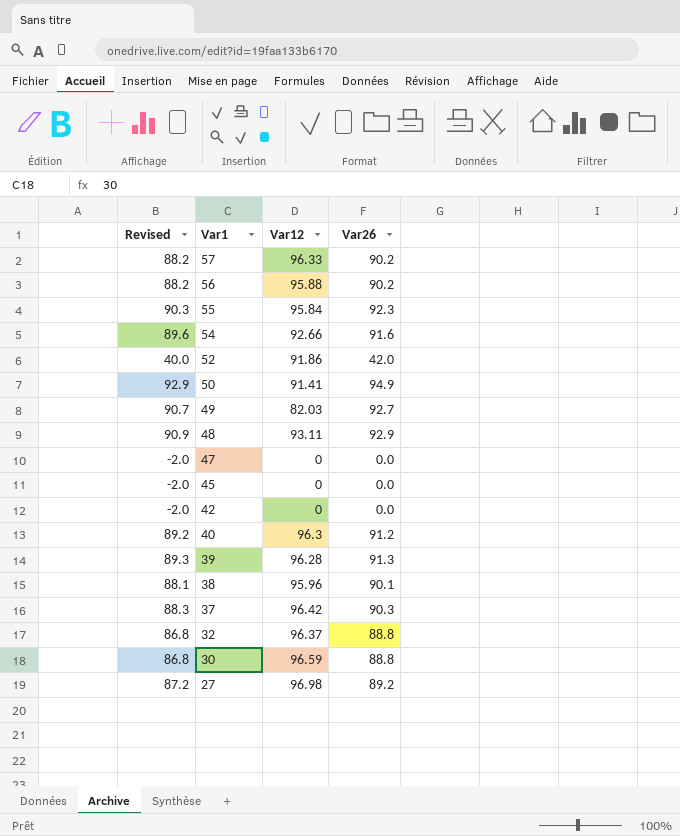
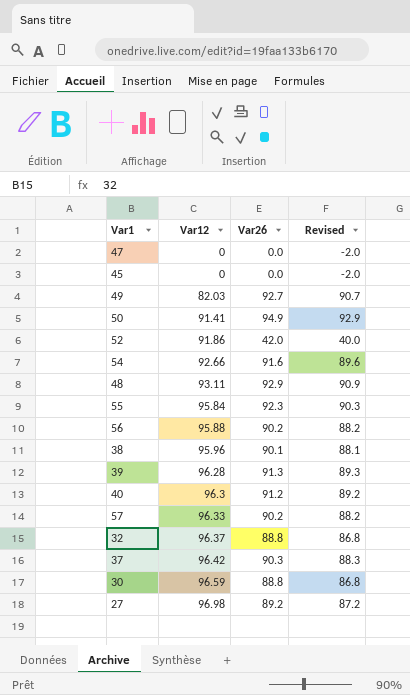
row order: Var1 descending -> Var12 ascending
column Revised | position: 1 -> 4
row 42: -2.0 | 0 | 0.0 -> none

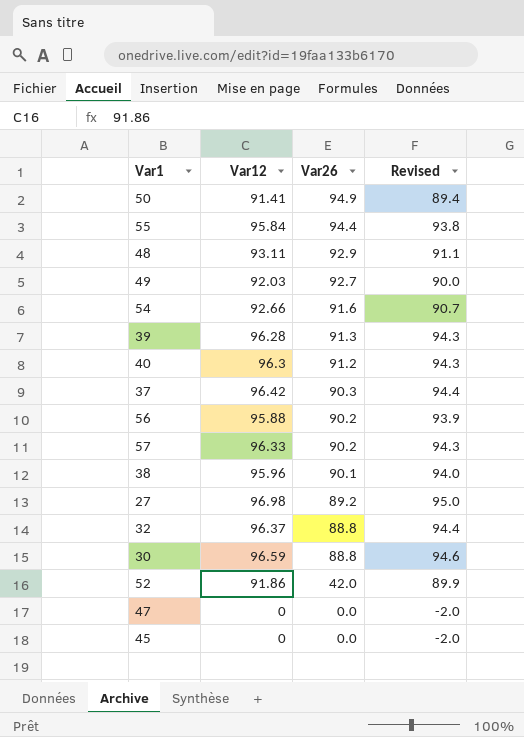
row order: Var12 ascending -> Var26 descending
column Revised | formula: [Var26] - 2 -> [Var12] - 2
55 | Var26: 92.3 -> 94.4
49 | Var12: 82.03 -> 92.03

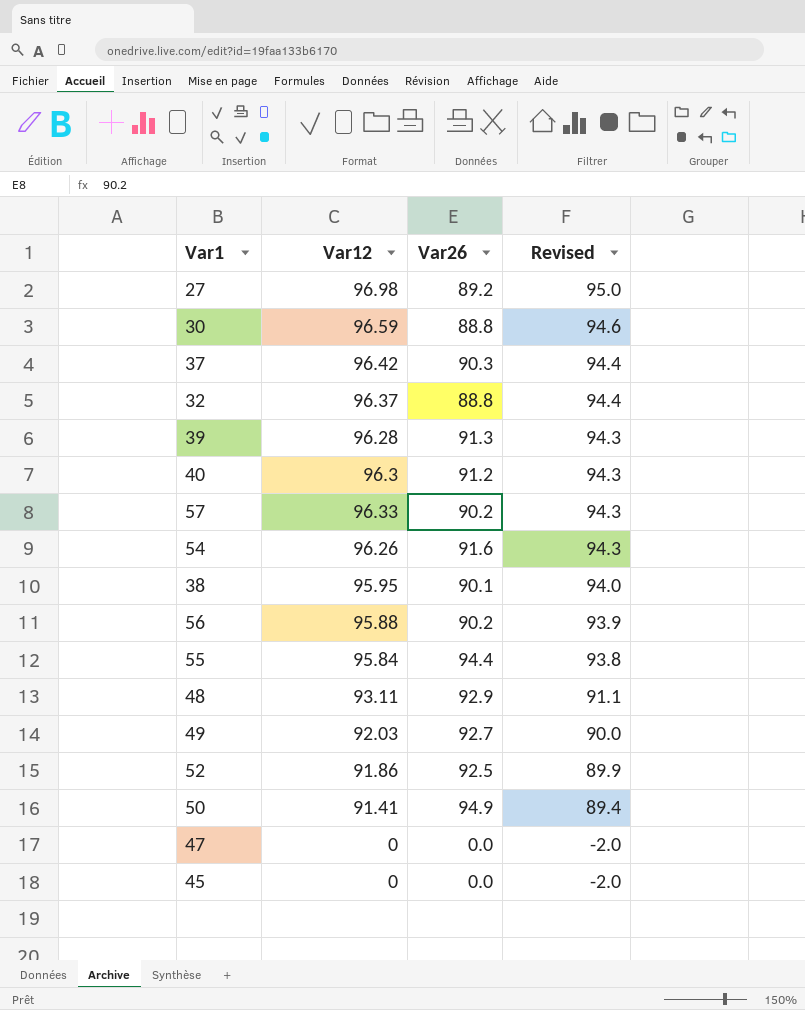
row order: Var26 descending -> Revised descending
54 | Var12: 92.66 -> 96.26
54 | Revised: 90.7 -> 94.3
38 | Var12: 95.96 -> 95.95
52 | Var26: 42.0 -> 92.5

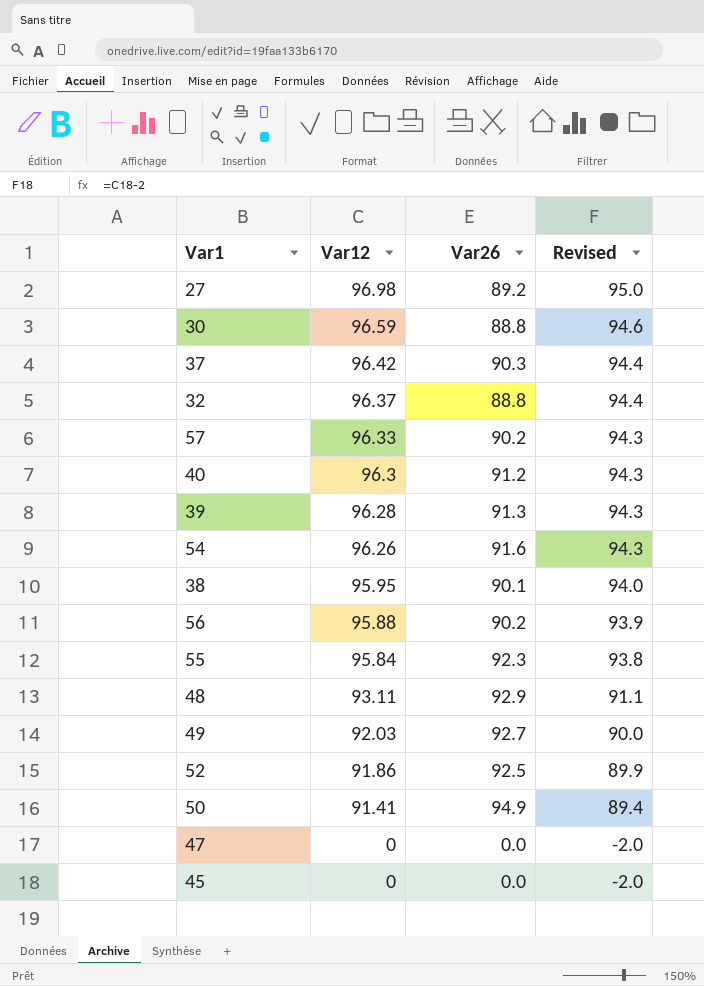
row order: Revised descending -> Var12 descending
55 | Var26: 94.4 -> 92.3

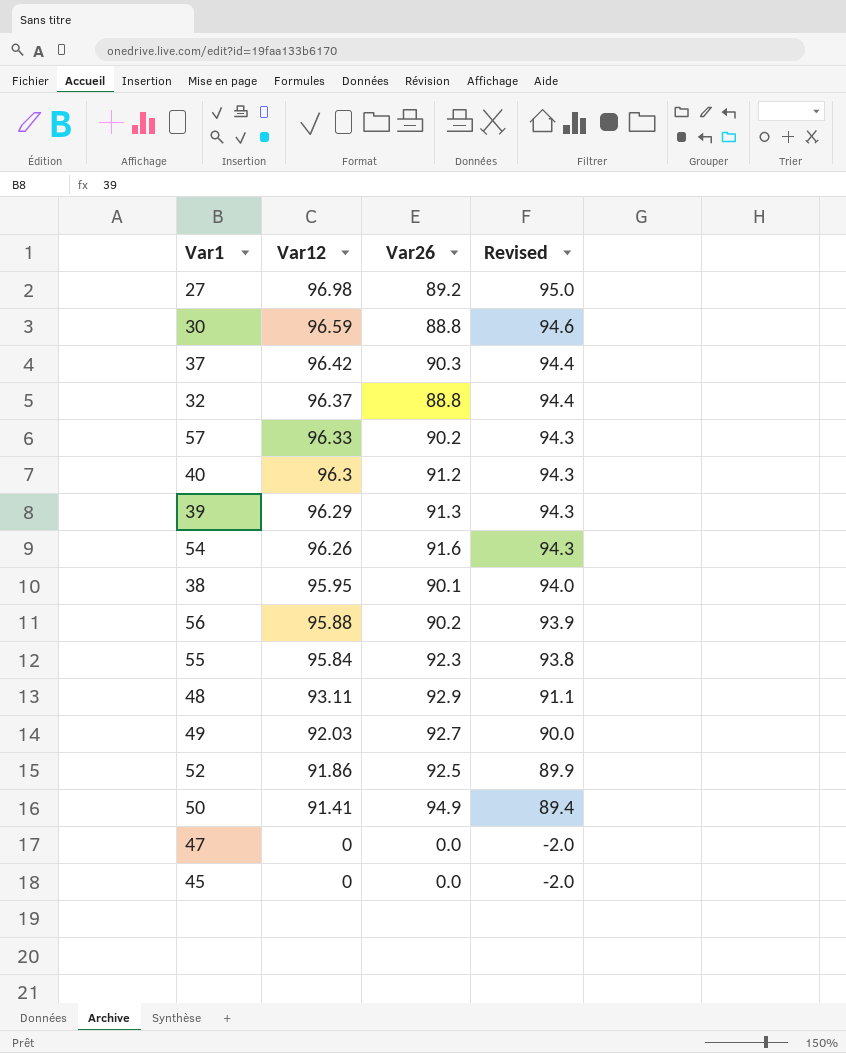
39 | Var12: 96.28 -> 96.29

